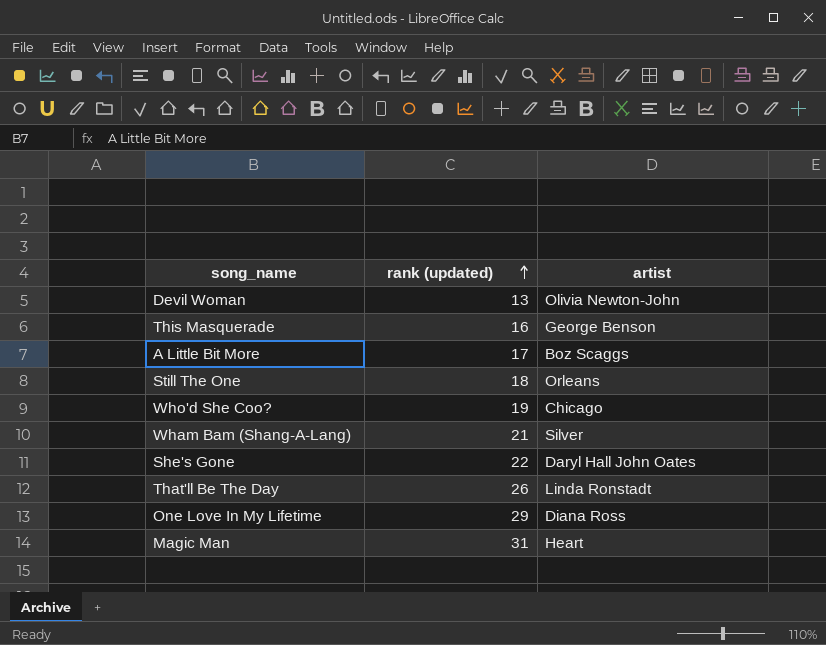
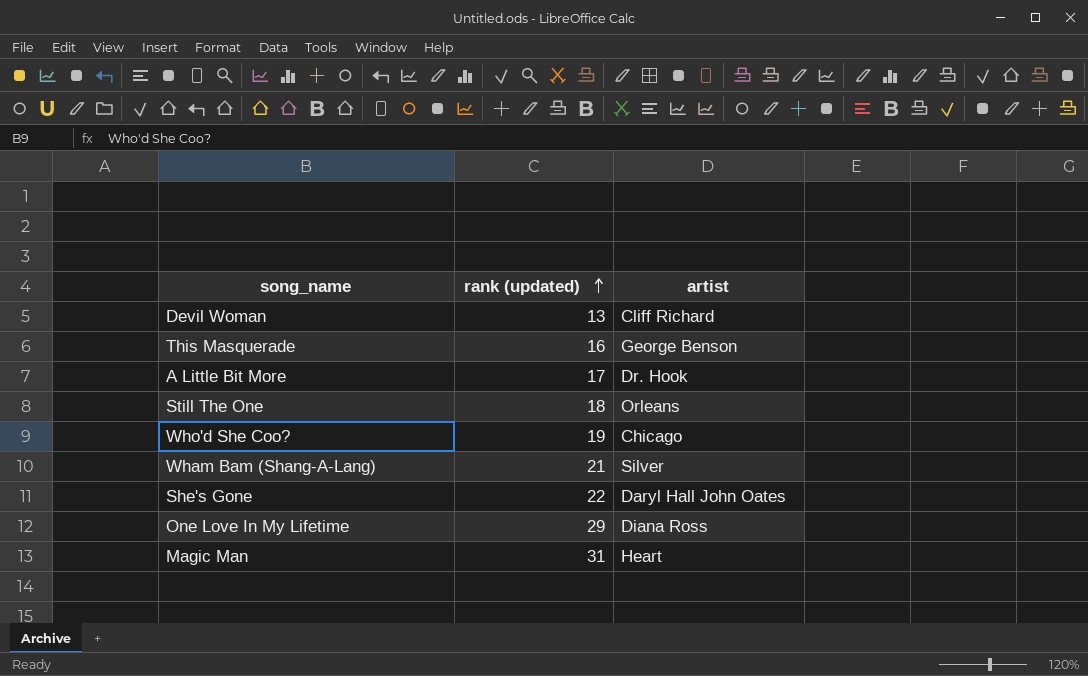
row That'll Be The Day: 26 | Linda Ronstadt -> none
Devil Woman | artist: Olivia Newton-John -> Cliff Richard
A Little Bit More | artist: Boz Scaggs -> Dr. Hook

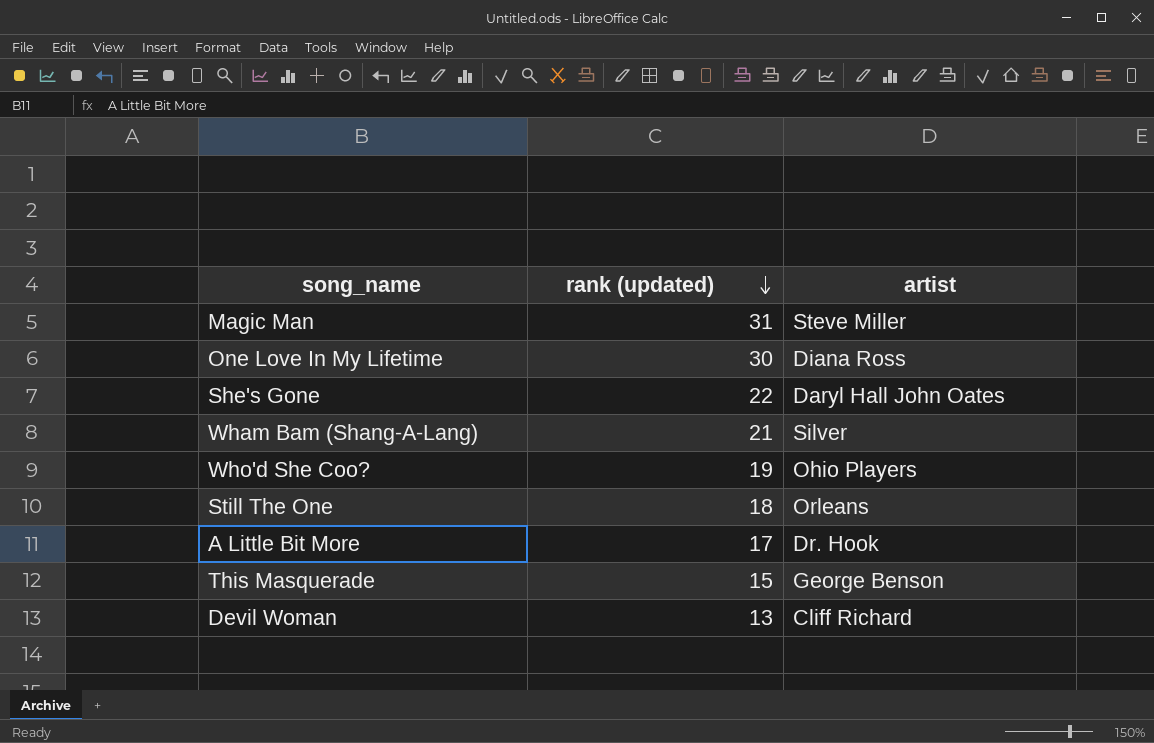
row order: rank (updated) ascending -> rank (updated) descending
Magic Man | artist: Heart -> Steve Miller
One Love In My Lifetime | rank (updated): 29 -> 30
Who'd She Coo? | artist: Chicago -> Ohio Players
This Masquerade | rank (updated): 16 -> 15

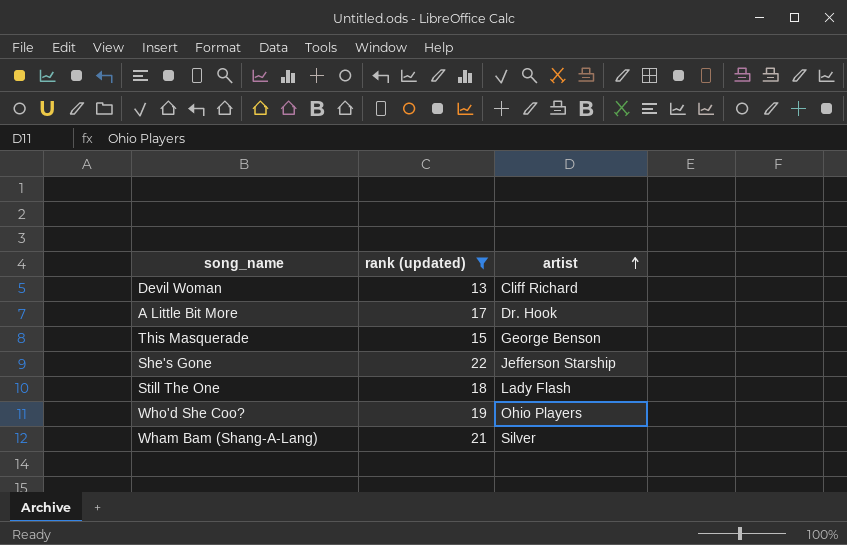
filter: none -> rank (updated) <= 22
row order: rank (updated) descending -> artist ascending
She's Gone | artist: Daryl Hall John Oates -> Jefferson Starship
Still The One | artist: Orleans -> Lady Flash

